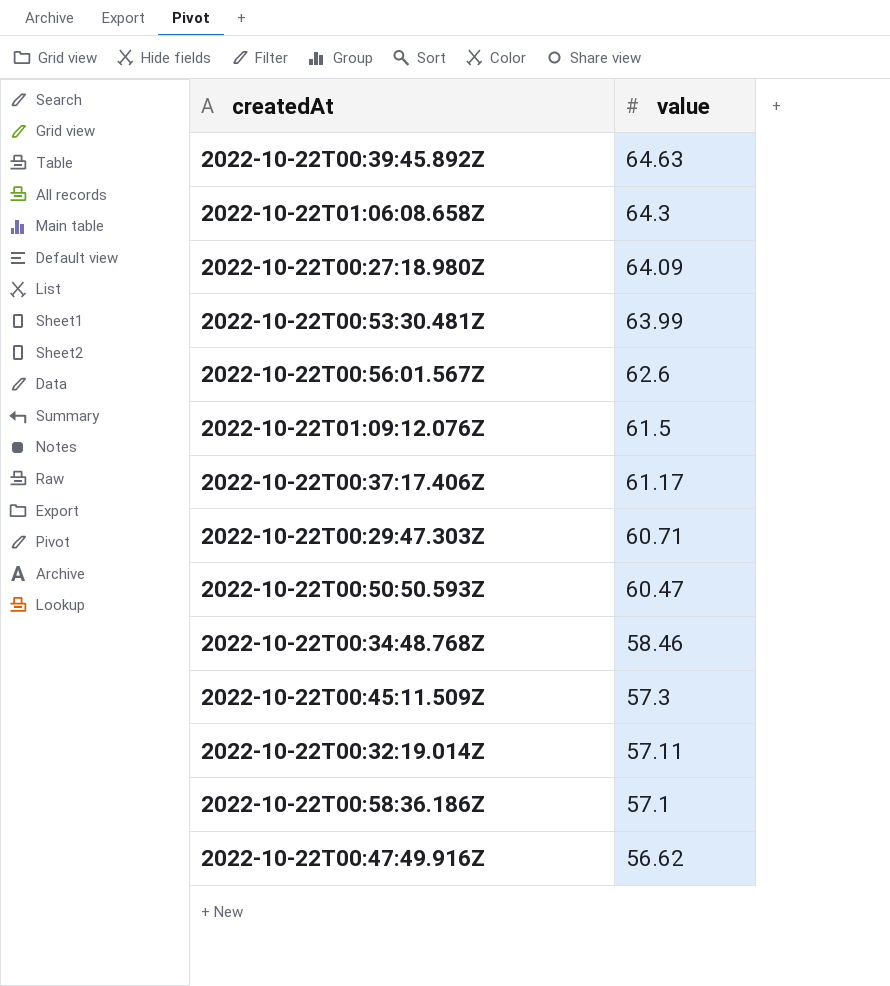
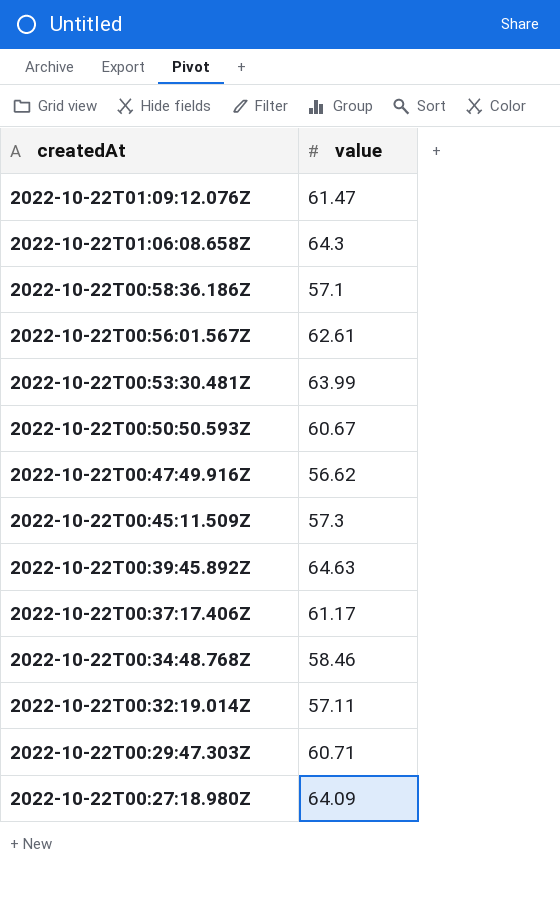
row order: value descending -> createdAt descending
2022-10-22T01:09:12.076Z | value: 61.5 -> 61.47
2022-10-22T00:56:01.567Z | value: 62.6 -> 62.61
2022-10-22T00:50:50.593Z | value: 60.47 -> 60.67

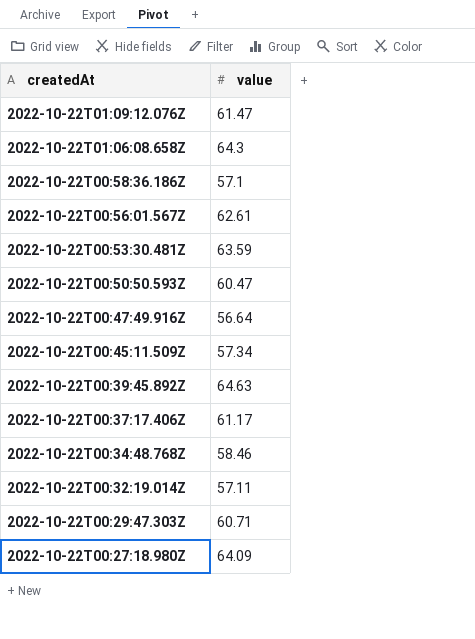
2022-10-22T00:53:30.481Z | value: 63.99 -> 63.59
2022-10-22T00:50:50.593Z | value: 60.67 -> 60.47
2022-10-22T00:47:49.916Z | value: 56.62 -> 56.64
2022-10-22T00:45:11.509Z | value: 57.3 -> 57.34

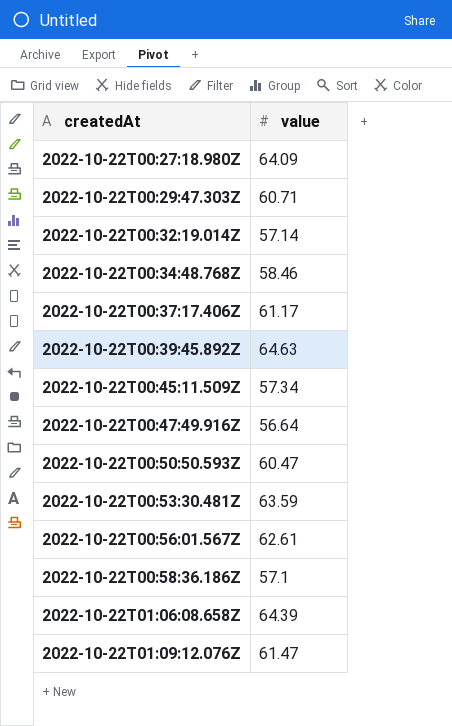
row order: createdAt descending -> createdAt ascending
2022-10-22T00:32:19.014Z | value: 57.11 -> 57.14
2022-10-22T01:06:08.658Z | value: 64.3 -> 64.39

